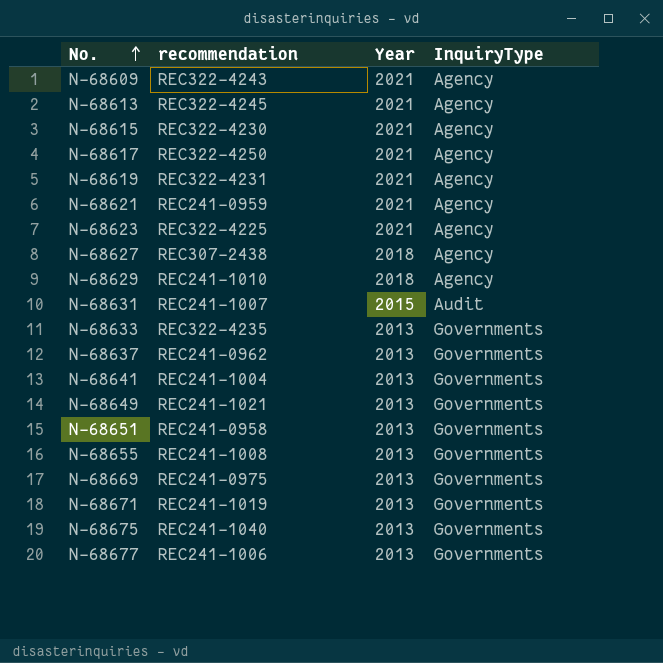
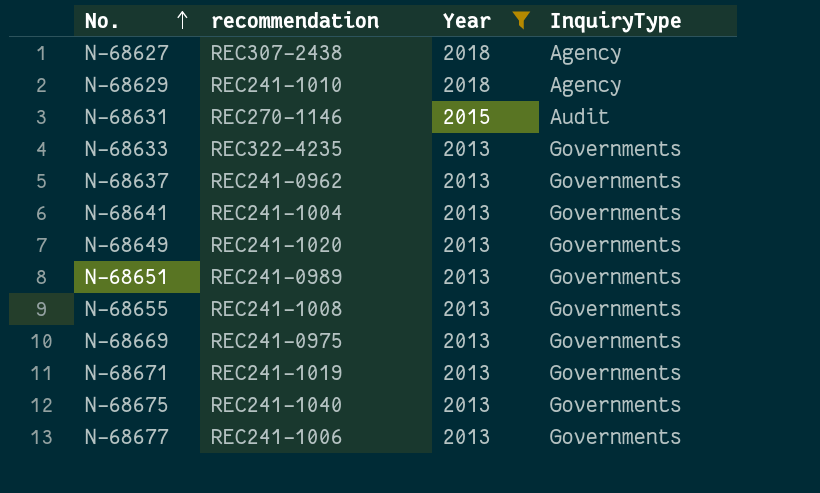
filter: none -> Year != 2021
N-68631 | recommendation: REC241-1007 -> REC270-1146
N-68649 | recommendation: REC241-1021 -> REC241-1020
N-68651 | recommendation: REC241-0958 -> REC241-0989

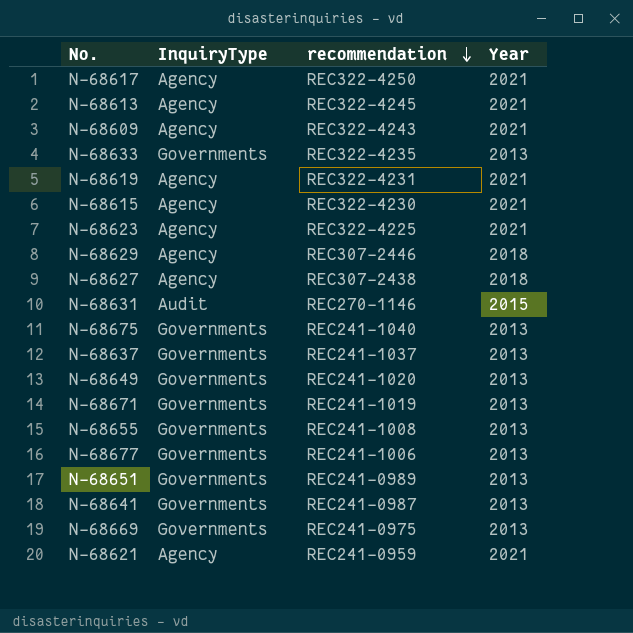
filter: Year != 2021 -> none
row order: No. ascending -> recommendation descending
column InquiryType | position: 4 -> 2
N-68629 | recommendation: REC241-1010 -> REC307-2446
N-68637 | recommendation: REC241-0962 -> REC241-1037
N-68641 | recommendation: REC241-1004 -> REC241-0987

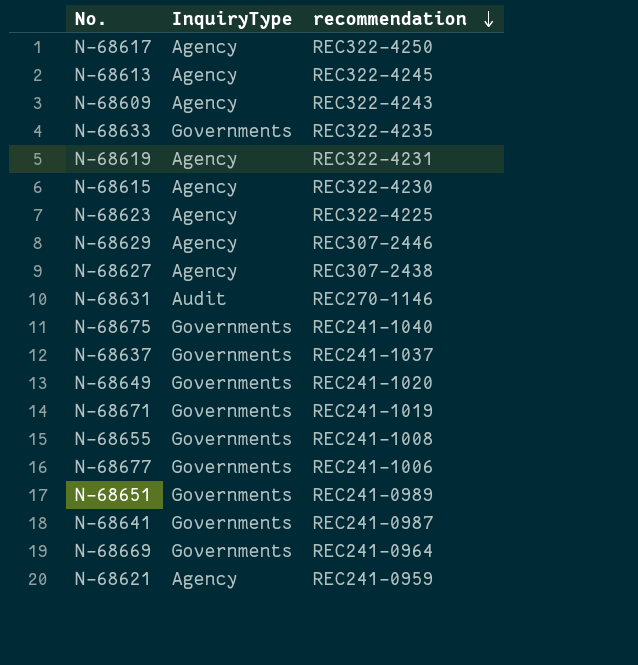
column Year | position: 4 -> none
N-68669 | recommendation: REC241-0975 -> REC241-0964

